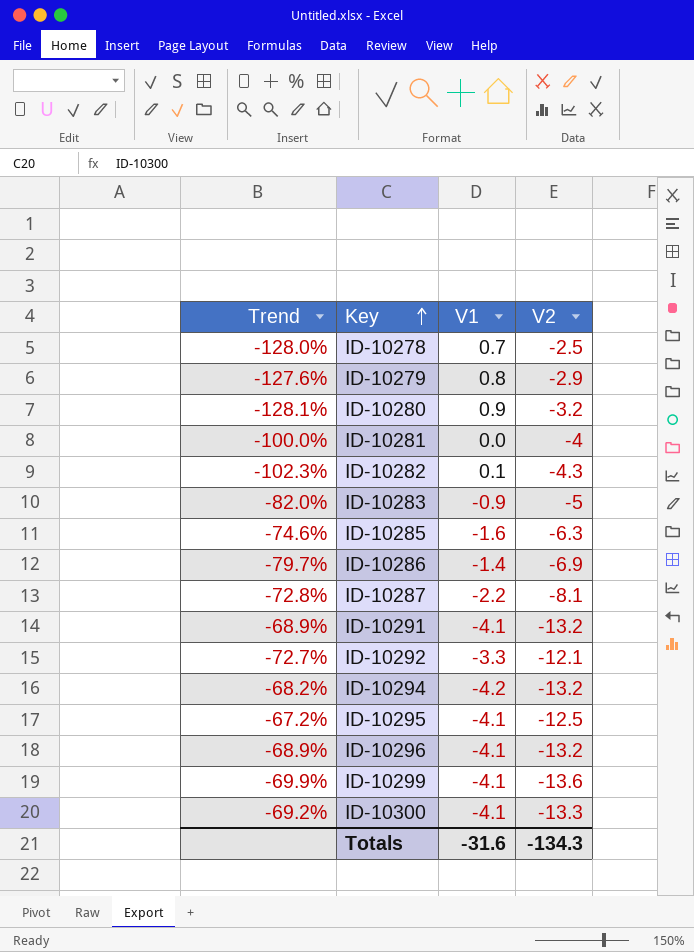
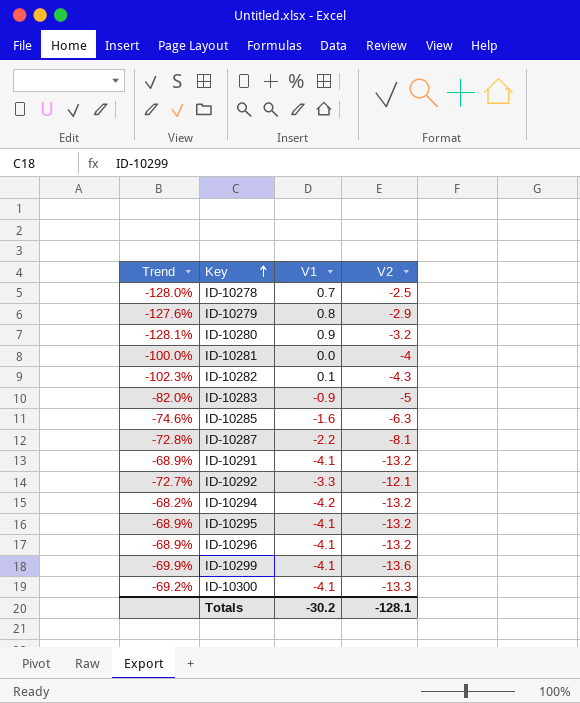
row ID-10286: -79.7% | -1.4 | -6.9 -> none
ID-10295 | Trend: -67.2% -> -68.9%
ID-10295 | V2: -12.5 -> -13.2
Totals | V1: -31.6 -> -30.2
Totals | V2: -134.3 -> -128.1

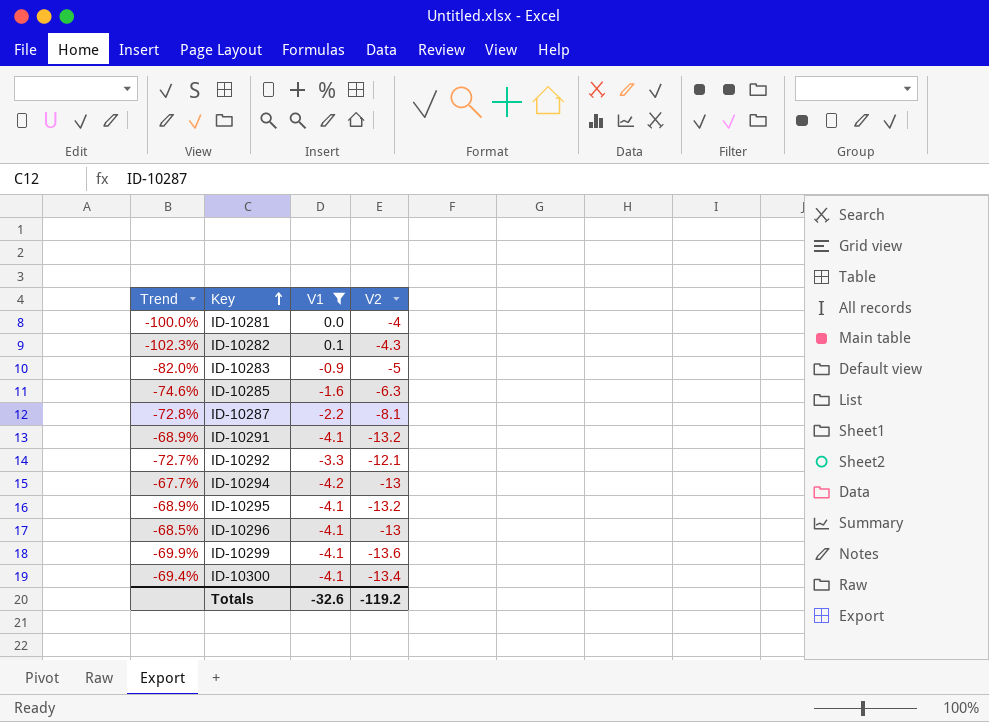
filter: none -> V1 <= 0.1
ID-10294 | Trend: -68.2% -> -67.7%
ID-10294 | V2: -13.2 -> -13
ID-10296 | Trend: -68.9% -> -68.5%
ID-10296 | V2: -13.2 -> -13
ID-10300 | Trend: -69.2% -> -69.4%
ID-10300 | V2: -13.3 -> -13.4
Totals | V1: -30.2 -> -32.6
Totals | V2: -128.1 -> -119.2

